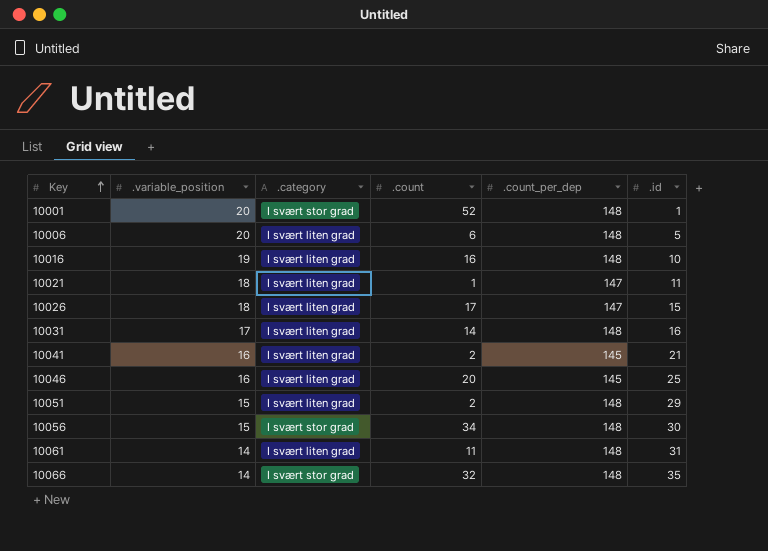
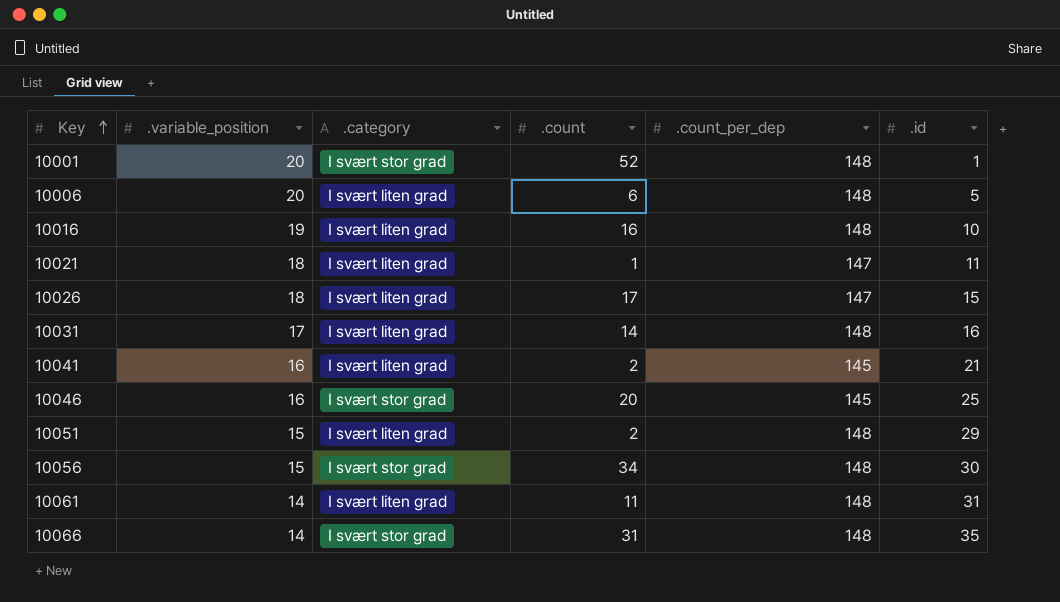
10046 | .category: I svært liten grad -> I svært stor grad
10066 | .count: 32 -> 31

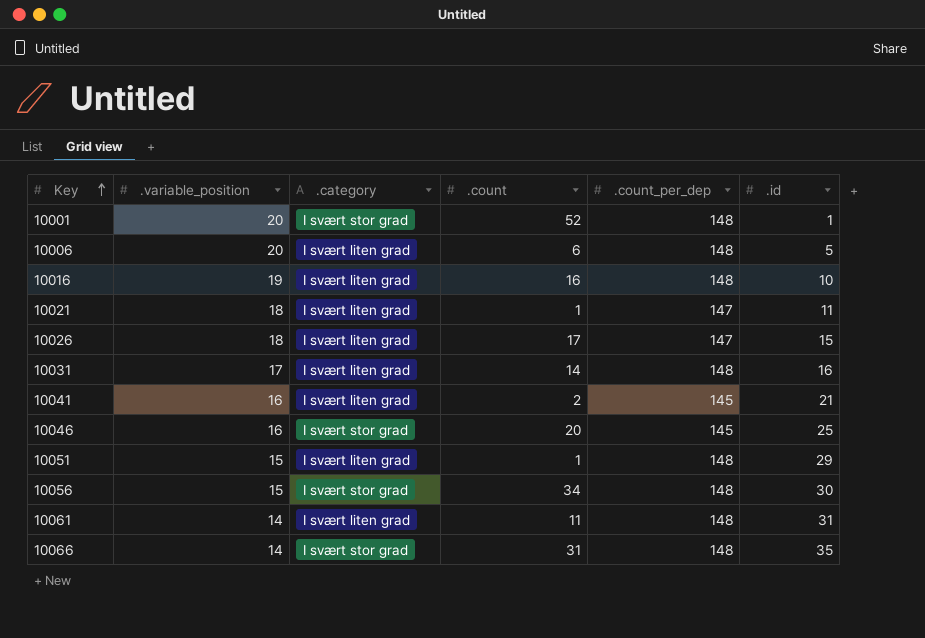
10051 | .count: 2 -> 1

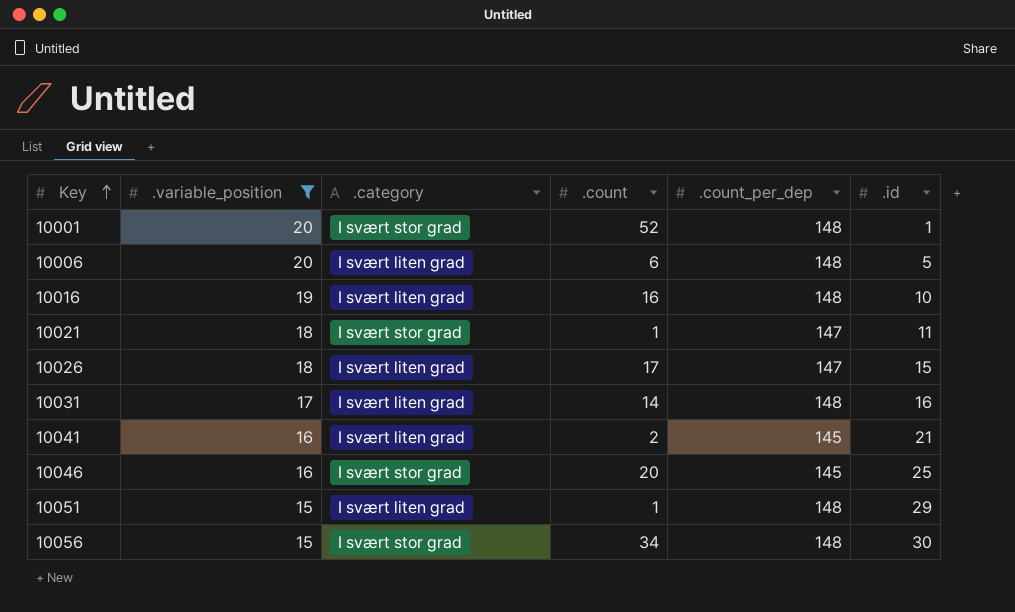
filter: none -> .variable_position != 14
10021 | .category: I svært liten grad -> I svært stor grad

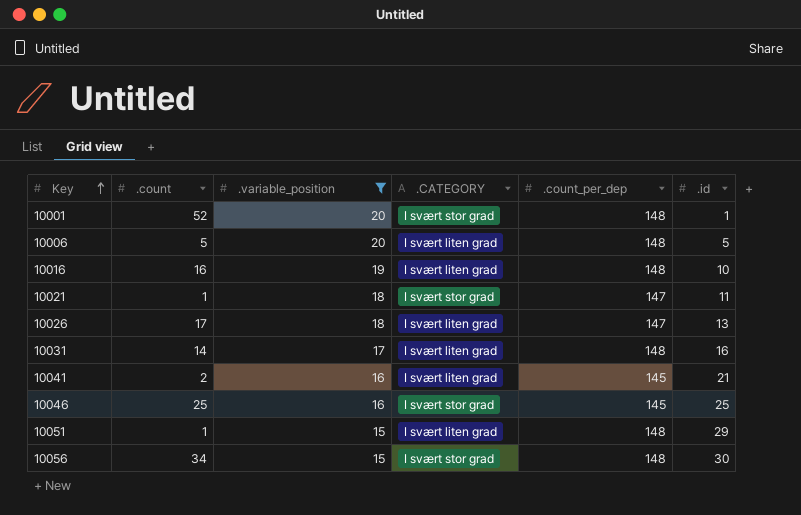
column .count | position: 4 -> 2
column name: .category -> .CATEGORY
10006 | .count: 6 -> 5
10026 | .id: 15 -> 13
10046 | .count: 20 -> 25

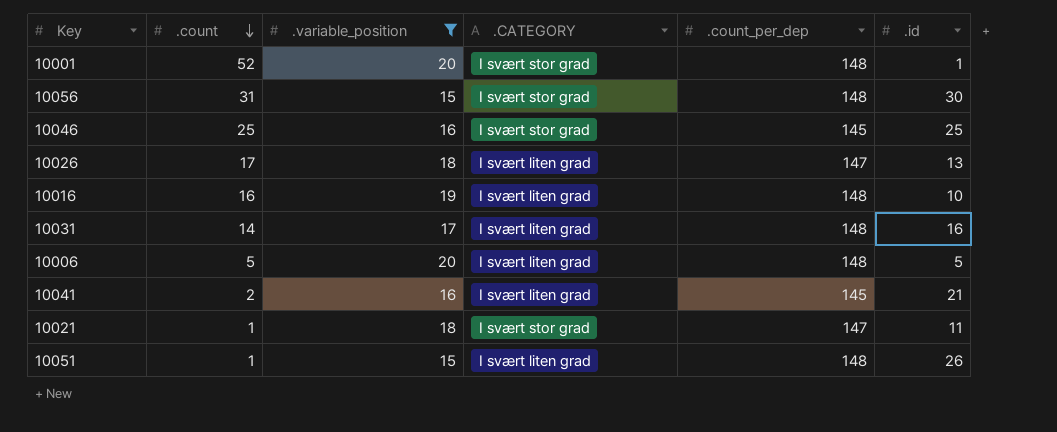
row order: Key ascending -> .count descending
10056 | .count: 34 -> 31
10051 | .id: 29 -> 26

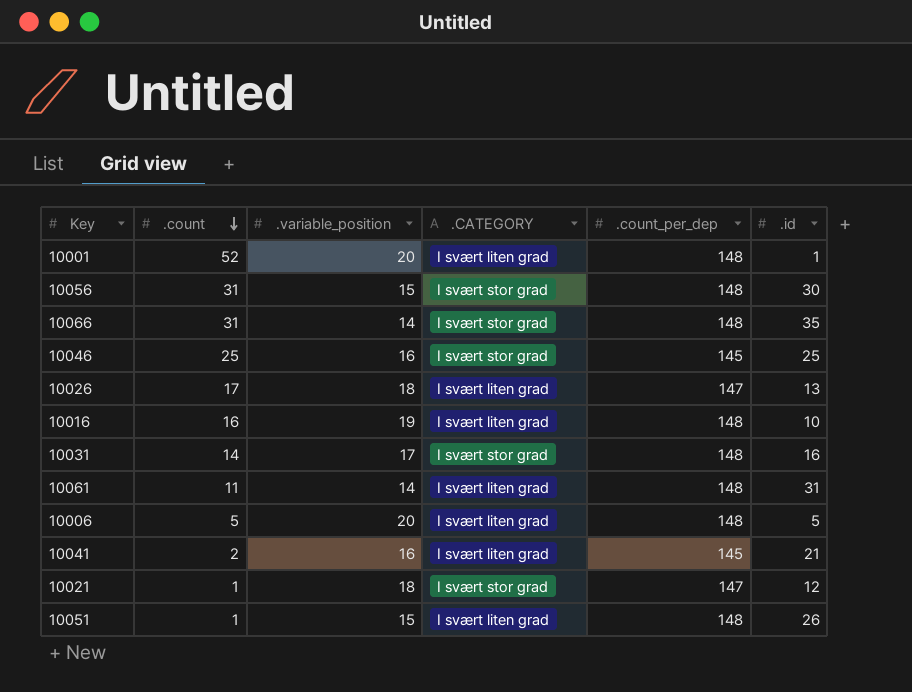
filter: .variable_position != 14 -> none
10001 | .CATEGORY: I svært stor grad -> I svært liten grad
10031 | .CATEGORY: I svært liten grad -> I svært stor grad
10021 | .id: 11 -> 12

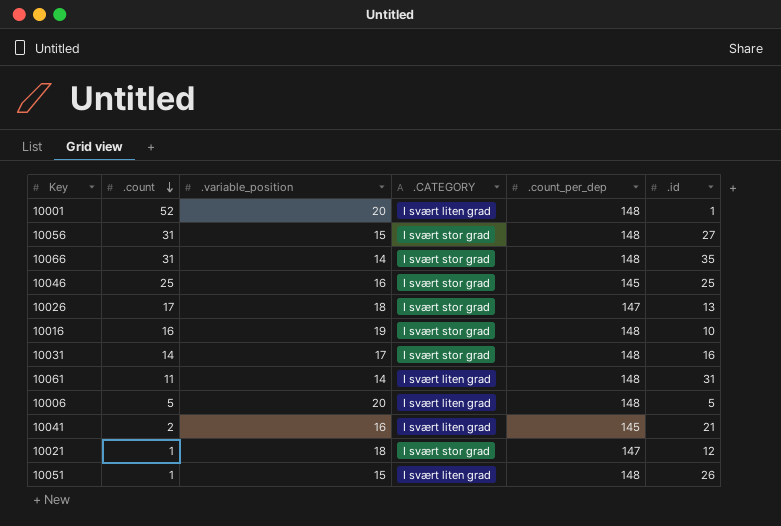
10056 | .id: 30 -> 27
10026 | .CATEGORY: I svært liten grad -> I svært stor grad
10016 | .CATEGORY: I svært liten grad -> I svært stor grad

